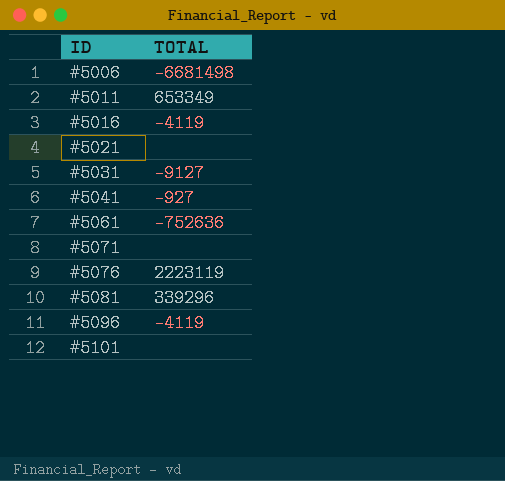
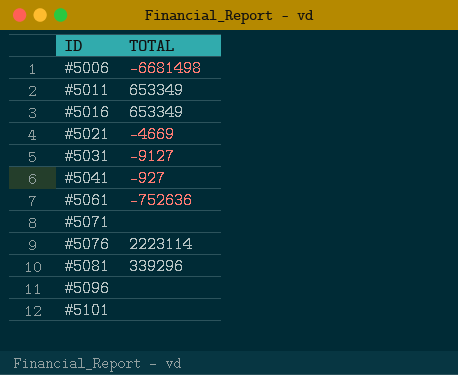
#5016 | TOTAL: -4119 -> 653349
#5021 | TOTAL: none -> -4669
#5076 | TOTAL: 2223119 -> 2223114
#5096 | TOTAL: -4119 -> none

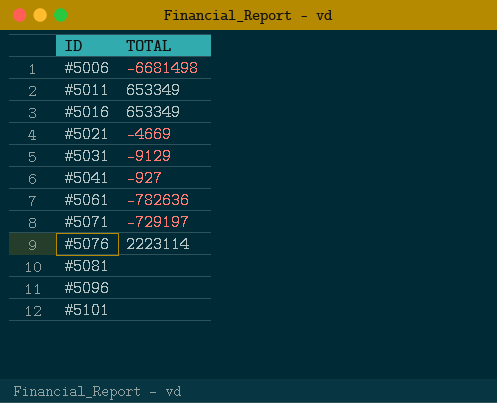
#5031 | TOTAL: -9127 -> -9129
#5061 | TOTAL: -752636 -> -782636
#5071 | TOTAL: none -> -729197
#5081 | TOTAL: 339296 -> none

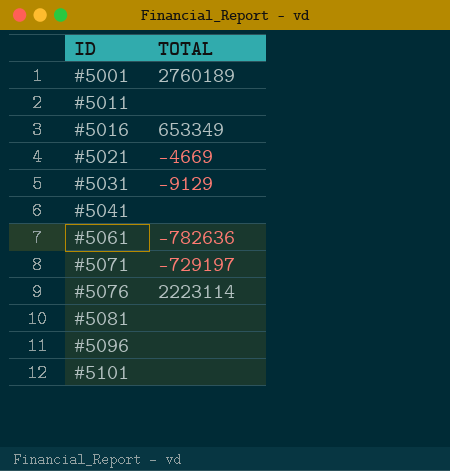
row #5006: -6681498 -> none
row #5001: none -> 2760189
#5011 | TOTAL: 653349 -> none
#5041 | TOTAL: -927 -> none

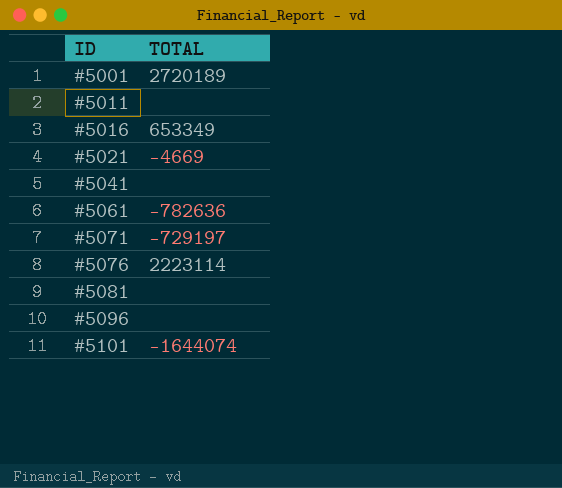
row #5031: -9129 -> none
#5001 | TOTAL: 2760189 -> 2720189
#5101 | TOTAL: none -> -1644074

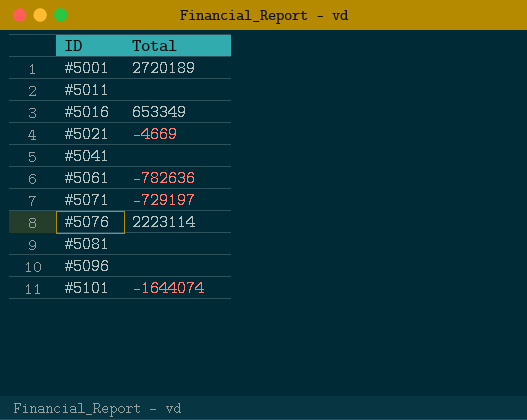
column name: TOTAL -> Total

